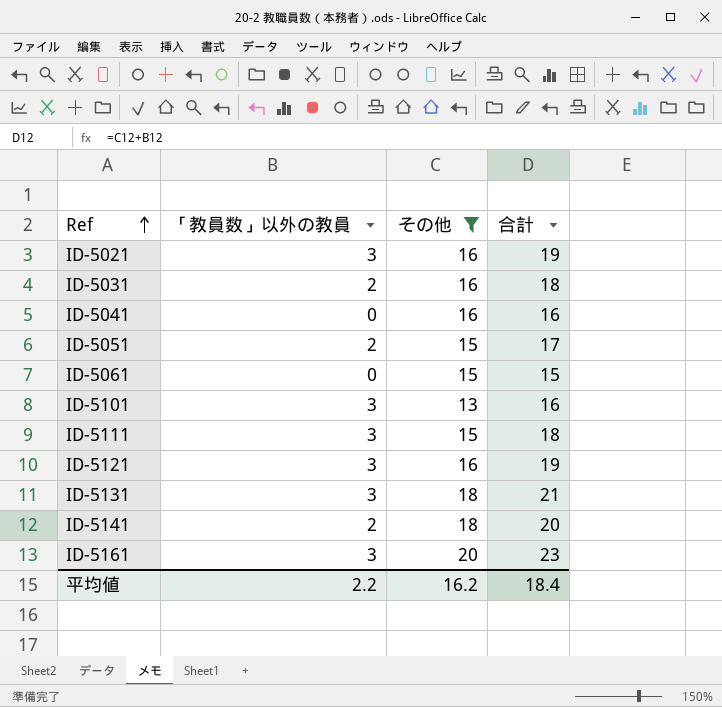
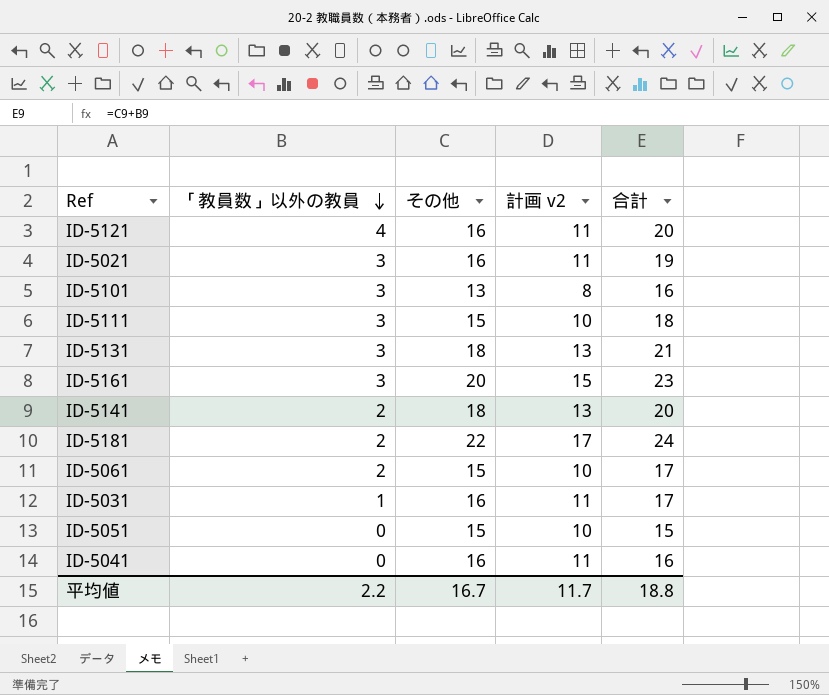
filter: その他 != 22 -> none
row order: Ref ascending -> 「教員数」以外の教員 descending
column 計画 v2 | formula: none -> [その他] - 5
ID-5121 | 「教員数」以外の教員: 3 -> 4
ID-5121 | 合計: 19 -> 20
ID-5061 | 「教員数」以外の教員: 0 -> 2
ID-5061 | 合計: 15 -> 17
ID-5031 | 「教員数」以外の教員: 2 -> 1
ID-5031 | 合計: 18 -> 17
ID-5051 | 「教員数」以外の教員: 2 -> 0
ID-5051 | 合計: 17 -> 15
平均値 | その他: 16.2 -> 16.7
平均値 | 合計: 18.4 -> 18.8

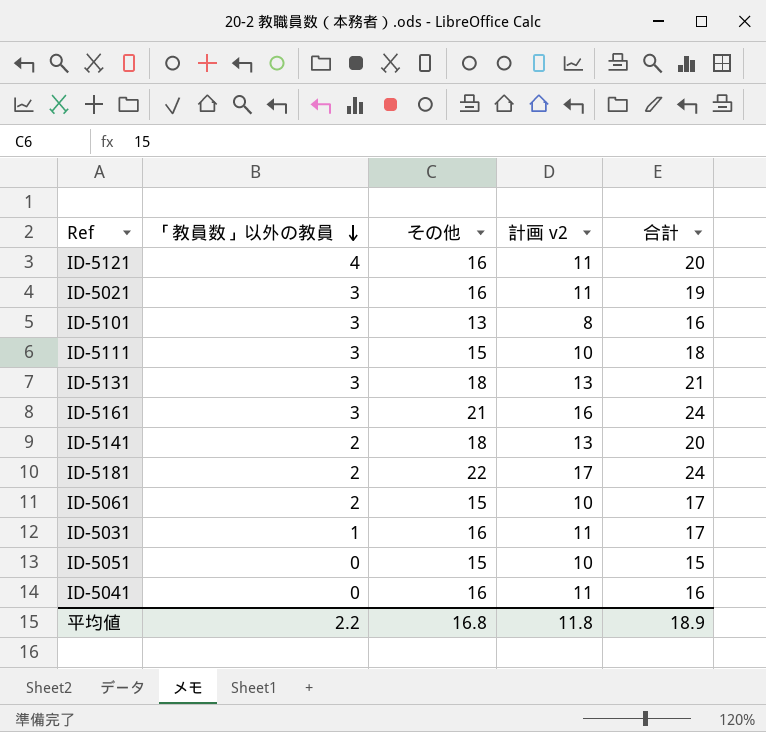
ID-5161 | その他: 20 -> 21
ID-5161 | 計画 v2: 15 -> 16
ID-5161 | 合計: 23 -> 24
平均値 | その他: 16.7 -> 16.8
平均値 | 計画 v2: 11.7 -> 11.8
平均値 | 合計: 18.8 -> 18.9

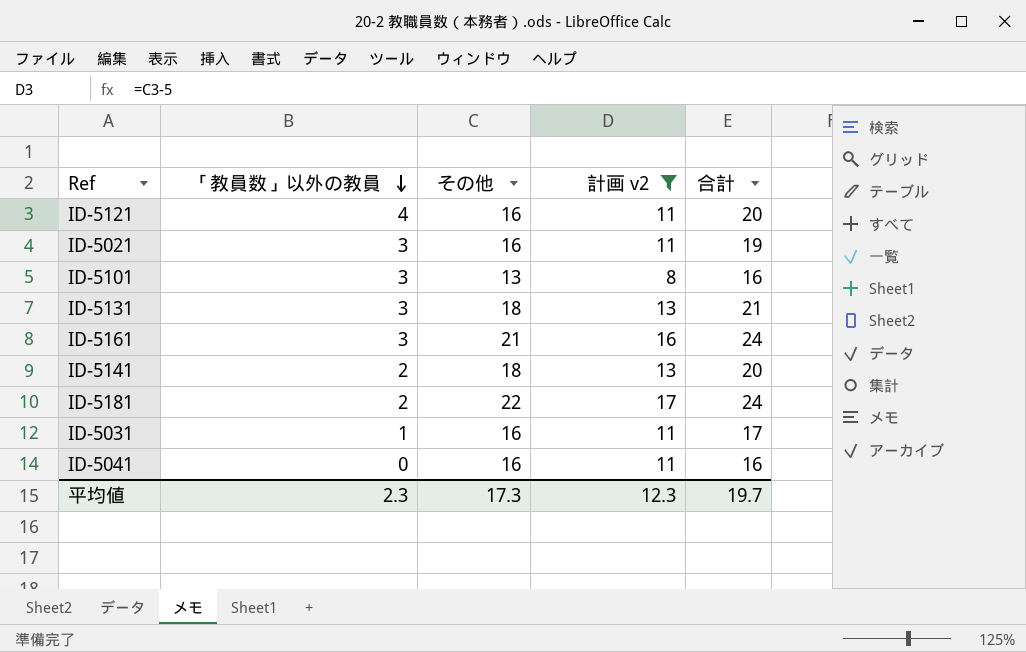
filter: none -> 計画 v2 != 10
平均値 | 「教員数」以外の教員: 2.2 -> 2.3
平均値 | その他: 16.8 -> 17.3
平均値 | 計画 v2: 11.8 -> 12.3
平均値 | 合計: 18.9 -> 19.7

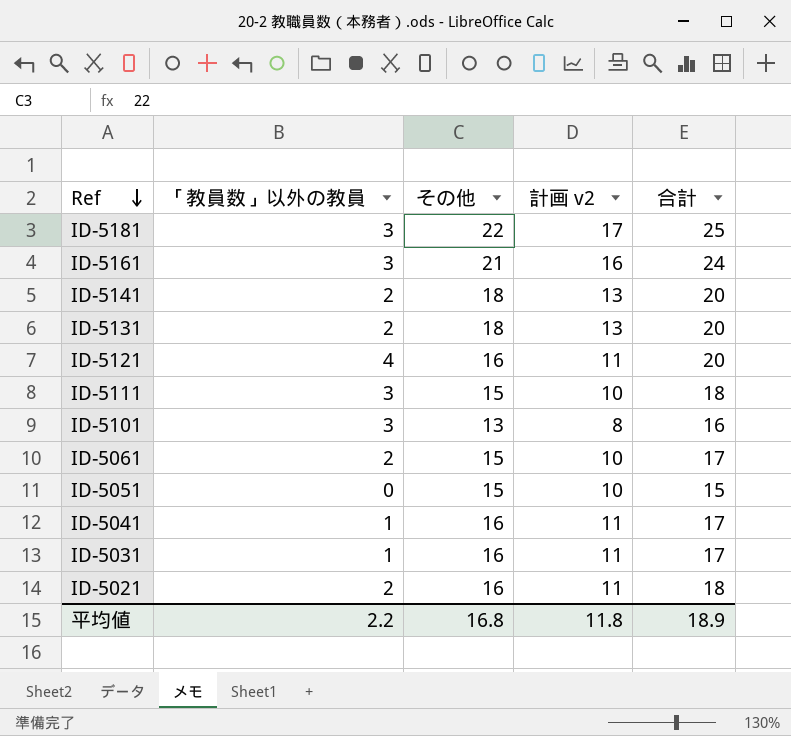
filter: 計画 v2 != 10 -> none
row order: 「教員数」以外の教員 descending -> Ref descending
ID-5181 | 「教員数」以外の教員: 2 -> 3
ID-5181 | 合計: 24 -> 25
ID-5131 | 「教員数」以外の教員: 3 -> 2
ID-5131 | 合計: 21 -> 20
ID-5041 | 「教員数」以外の教員: 0 -> 1
ID-5041 | 合計: 16 -> 17
ID-5021 | 「教員数」以外の教員: 3 -> 2
ID-5021 | 合計: 19 -> 18
平均値 | 「教員数」以外の教員: 2.3 -> 2.2
平均値 | その他: 17.3 -> 16.8
平均値 | 計画 v2: 12.3 -> 11.8
平均値 | 合計: 19.7 -> 18.9

